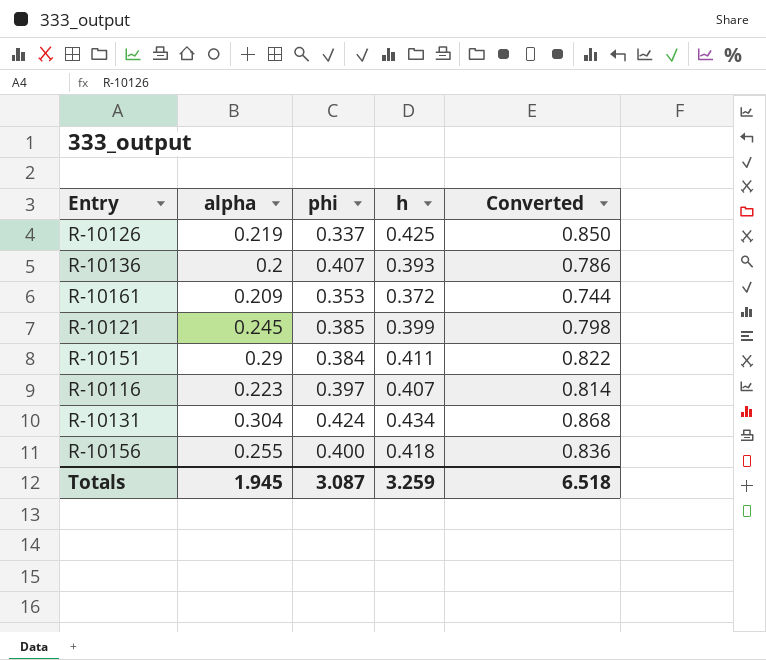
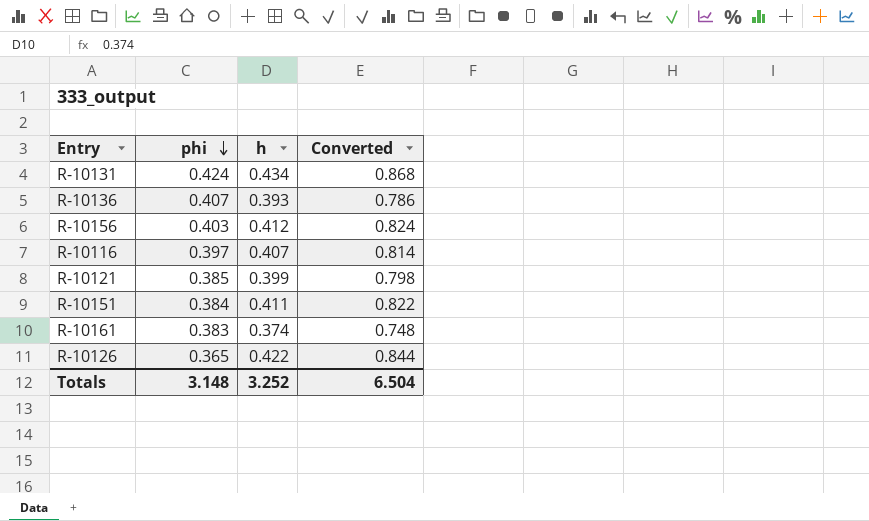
row order: none -> phi descending
column alpha | position: 2 -> none
R-10156 | phi: 0.400 -> 0.403
R-10156 | h: 0.418 -> 0.412
R-10156 | Converted: 0.836 -> 0.824
R-10161 | phi: 0.353 -> 0.383
R-10161 | h: 0.372 -> 0.374
R-10161 | Converted: 0.744 -> 0.748
R-10126 | phi: 0.337 -> 0.365
R-10126 | h: 0.425 -> 0.422
R-10126 | Converted: 0.850 -> 0.844
Totals | phi: 3.087 -> 3.148
Totals | h: 3.259 -> 3.252
Totals | Converted: 6.518 -> 6.504

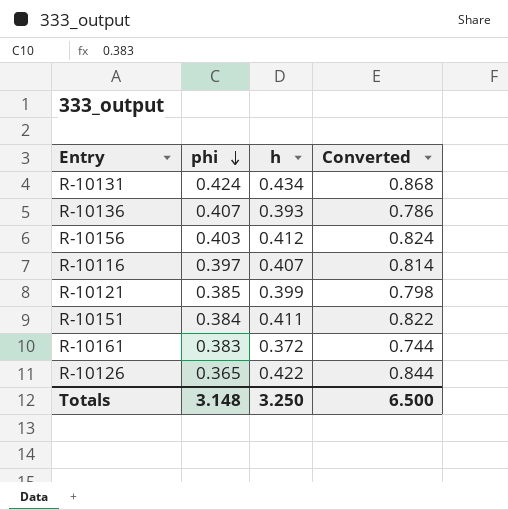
R-10161 | h: 0.374 -> 0.372
R-10161 | Converted: 0.748 -> 0.744
Totals | h: 3.252 -> 3.250
Totals | Converted: 6.504 -> 6.500

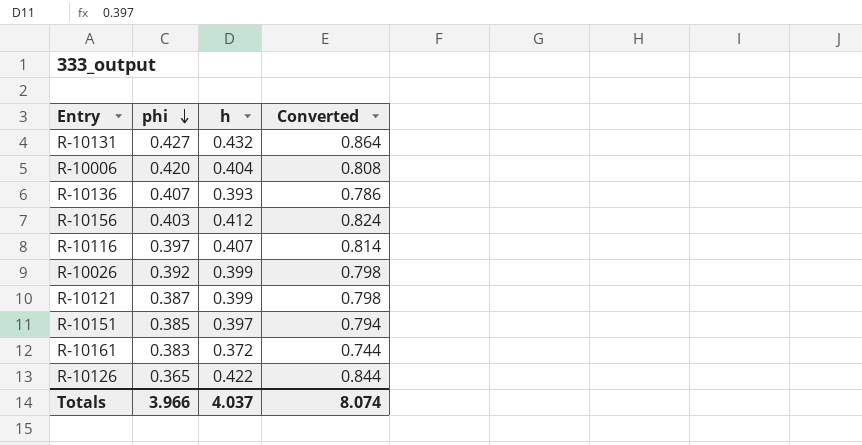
R-10131 | phi: 0.424 -> 0.427
R-10131 | h: 0.434 -> 0.432
R-10131 | Converted: 0.868 -> 0.864
row R-10006: none -> 0.420 | 0.404 | 0.808
row R-10026: none -> 0.392 | 0.399 | 0.798
R-10121 | phi: 0.385 -> 0.387
R-10151 | phi: 0.384 -> 0.385
R-10151 | h: 0.411 -> 0.397
R-10151 | Converted: 0.822 -> 0.794
Totals | phi: 3.148 -> 3.966
Totals | h: 3.250 -> 4.037
Totals | Converted: 6.500 -> 8.074

